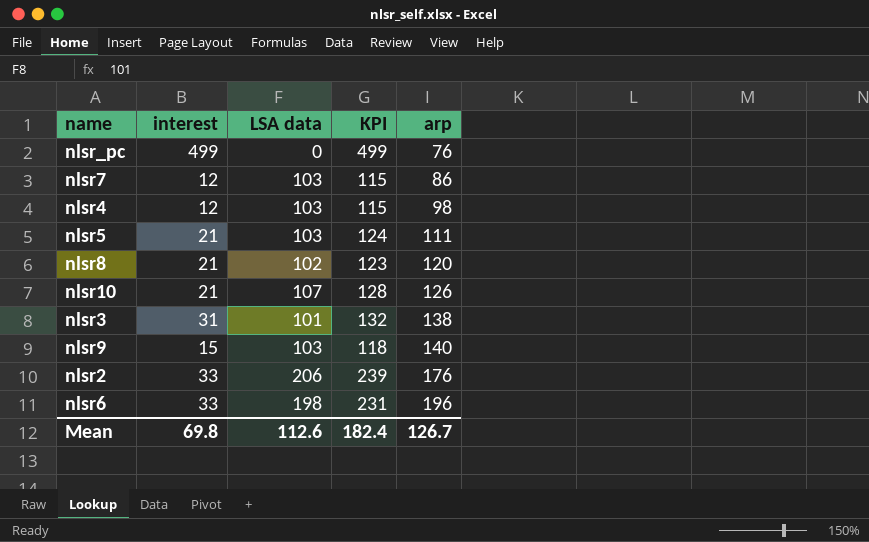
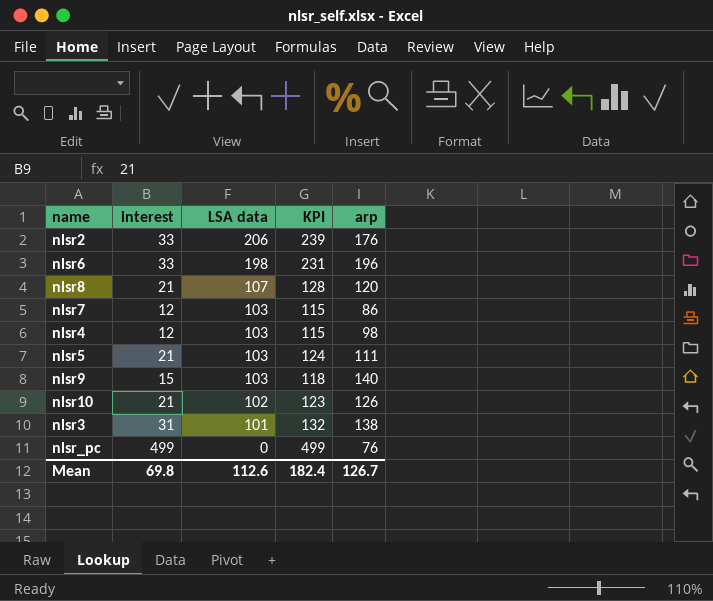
row order: arp ascending -> LSA data descending
nlsr8 | LSA data: 102 -> 107
nlsr8 | KPI: 123 -> 128
nlsr10 | LSA data: 107 -> 102
nlsr10 | KPI: 128 -> 123

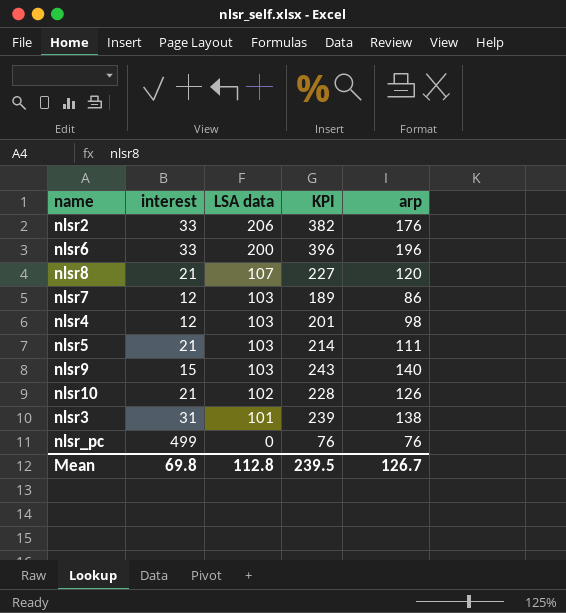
column KPI | formula: [interest] + [LSA data] -> [LSA data] + [arp]
nlsr6 | LSA data: 198 -> 200
Mean | LSA data: 112.6 -> 112.8
Mean | KPI: 182.4 -> 239.5

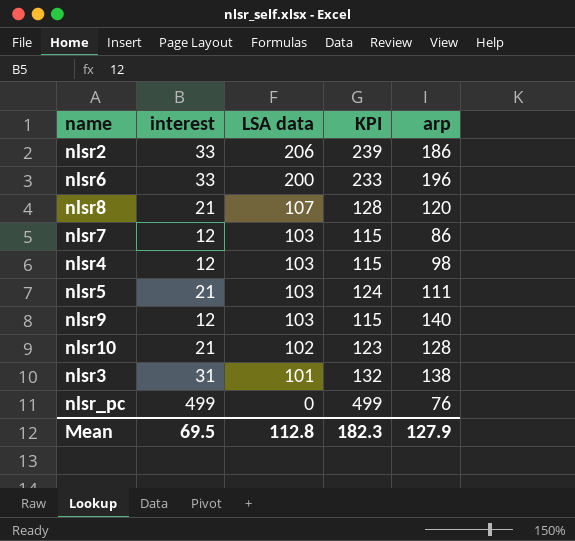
column KPI | formula: [LSA data] + [arp] -> [interest] + [LSA data]
nlsr2 | arp: 176 -> 186
nlsr9 | interest: 15 -> 12
nlsr10 | arp: 126 -> 128
Mean | interest: 69.8 -> 69.5
Mean | KPI: 239.5 -> 182.3
Mean | arp: 126.7 -> 127.9

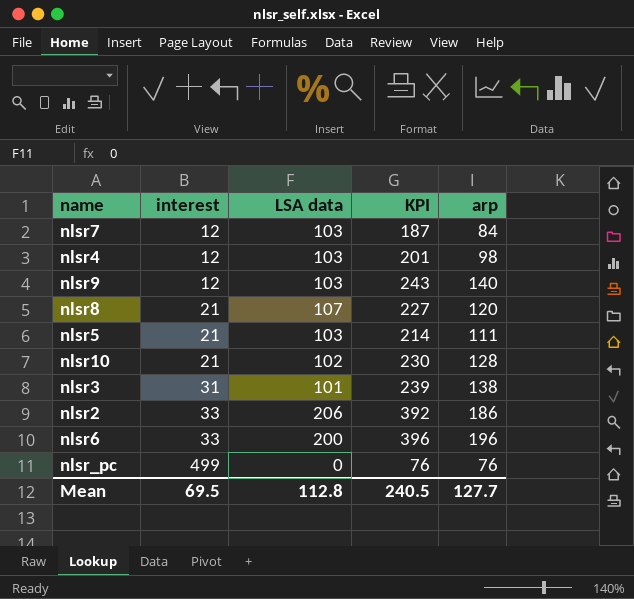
row order: LSA data descending -> interest ascending
column KPI | formula: [interest] + [LSA data] -> [LSA data] + [arp]
nlsr7 | arp: 86 -> 84
Mean | KPI: 182.3 -> 240.5
Mean | arp: 127.9 -> 127.7

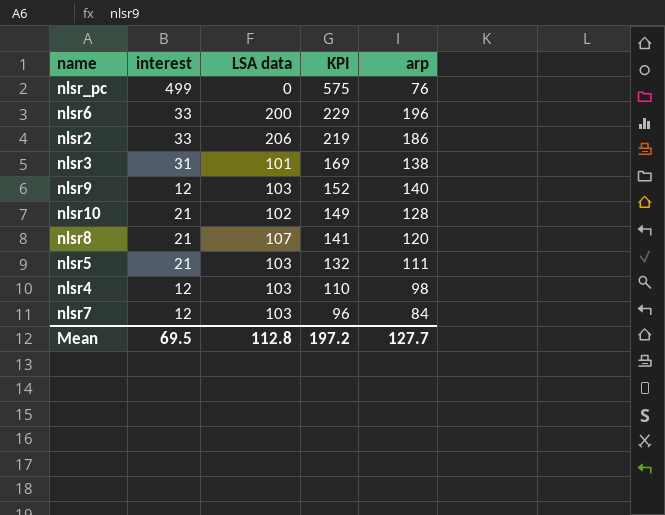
row order: interest ascending -> KPI descending
column KPI | formula: [LSA data] + [arp] -> [interest] + [arp]
Mean | KPI: 240.5 -> 197.2

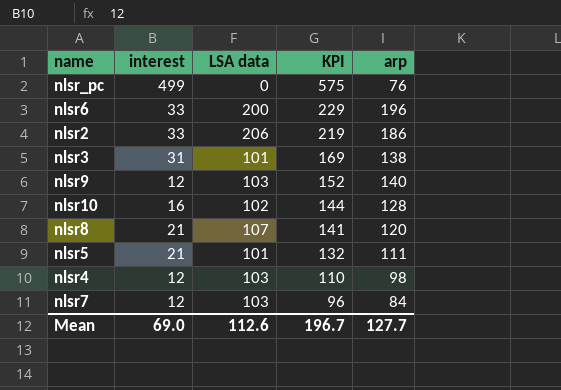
nlsr10 | interest: 21 -> 16
nlsr10 | KPI: 149 -> 144
nlsr5 | LSA data: 103 -> 101
Mean | interest: 69.5 -> 69.0
Mean | LSA data: 112.8 -> 112.6
Mean | KPI: 197.2 -> 196.7

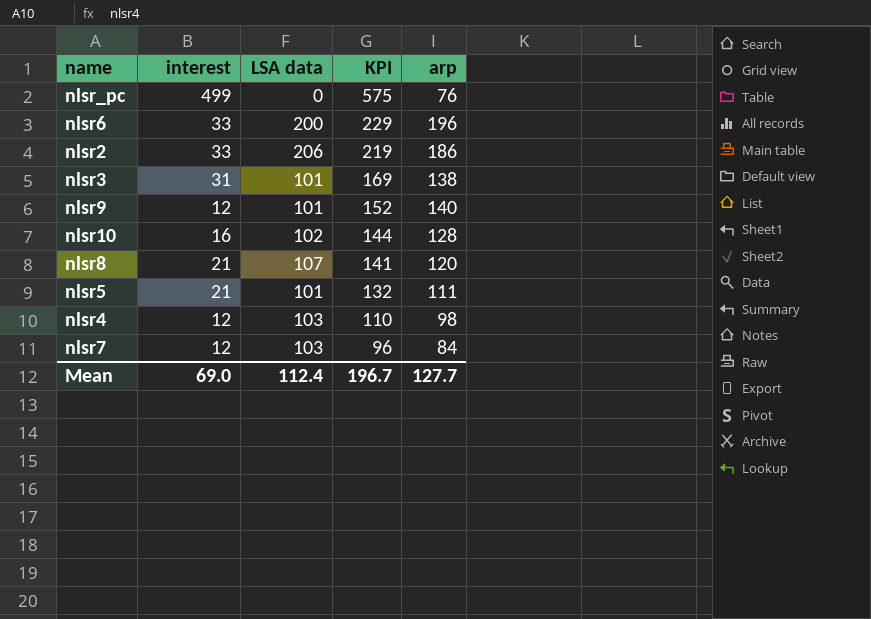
nlsr9 | LSA data: 103 -> 101
Mean | LSA data: 112.6 -> 112.4

